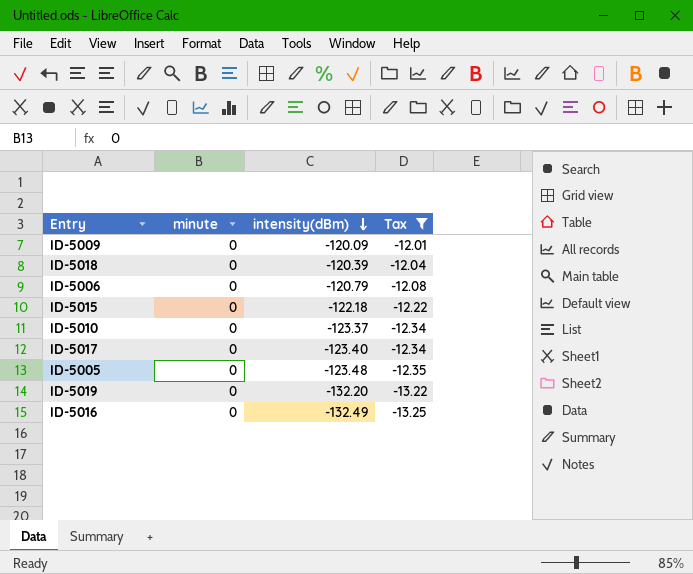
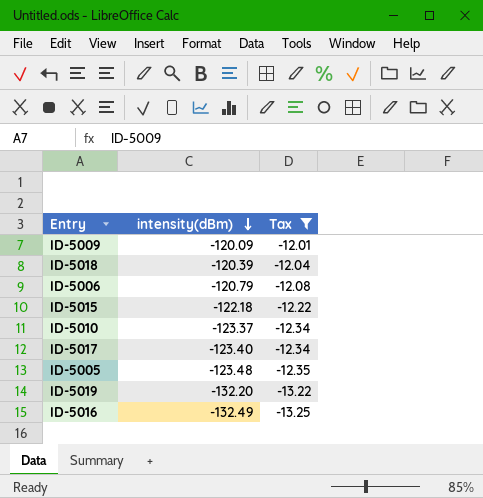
column minute | position: 2 -> none

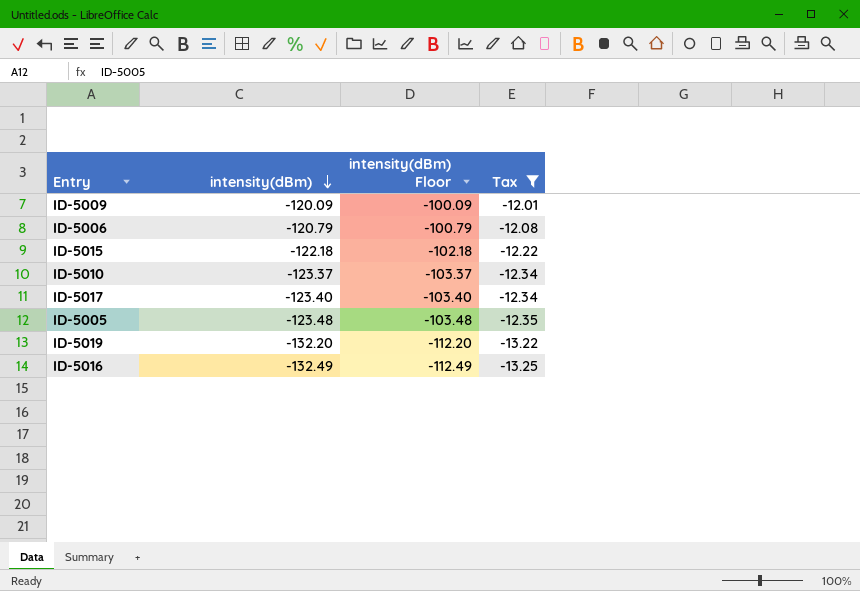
column intensity(dBm) Floor | formula: none -> [intensity(dBm)] + 20
row ID-5018: -120.39 | -12.04 -> none

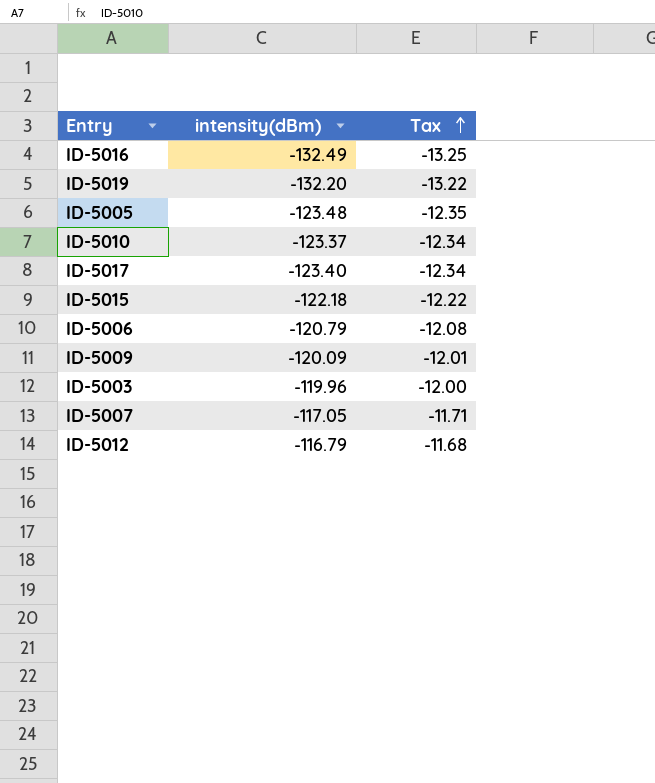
filter: Tax <= -12.01 -> none
row order: intensity(dBm) descending -> Tax ascending
column intensity(dBm) Floor | formula: [intensity(dBm)] + 20 -> none

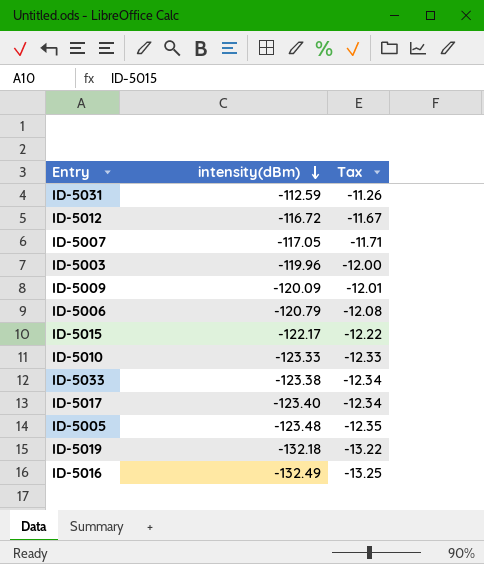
row order: Tax ascending -> intensity(dBm) descending
row ID-5031: none -> -112.59 | -11.26
ID-5012 | intensity(dBm): -116.79 -> -116.72
ID-5012 | Tax: -11.68 -> -11.67
ID-5015 | intensity(dBm): -122.18 -> -122.17
ID-5010 | intensity(dBm): -123.37 -> -123.33
ID-5010 | Tax: -12.34 -> -12.33
row ID-5033: none -> -123.38 | -12.34
ID-5019 | intensity(dBm): -132.20 -> -132.18

